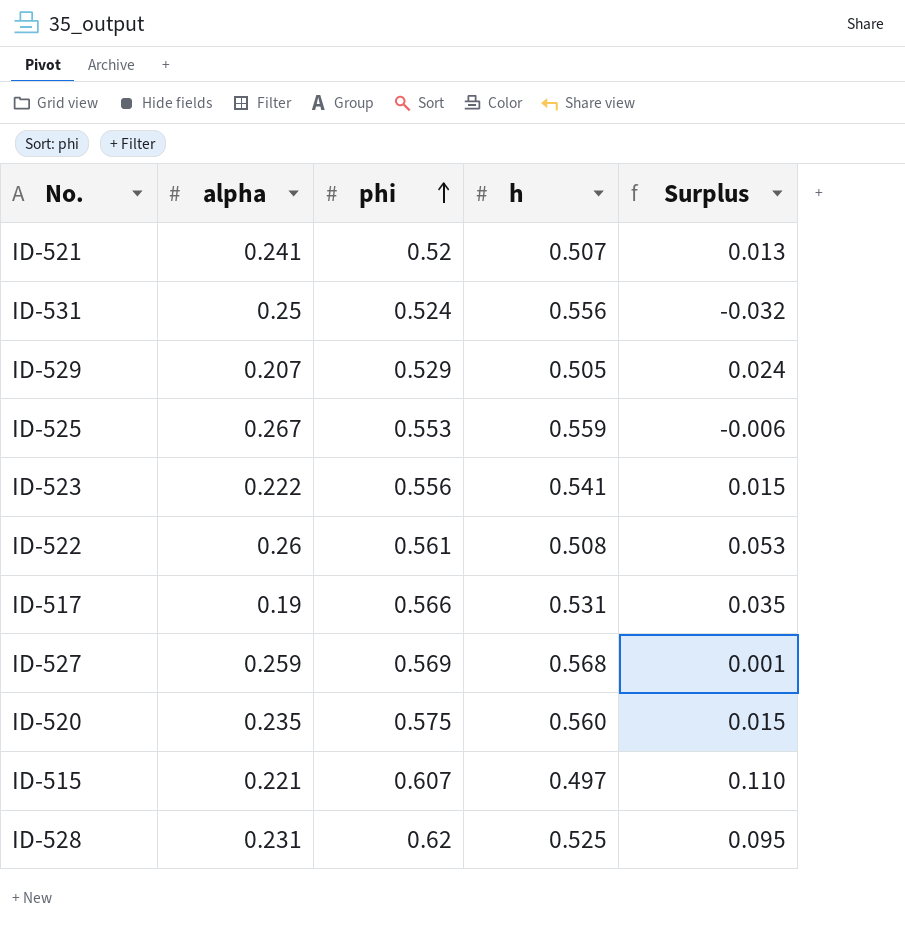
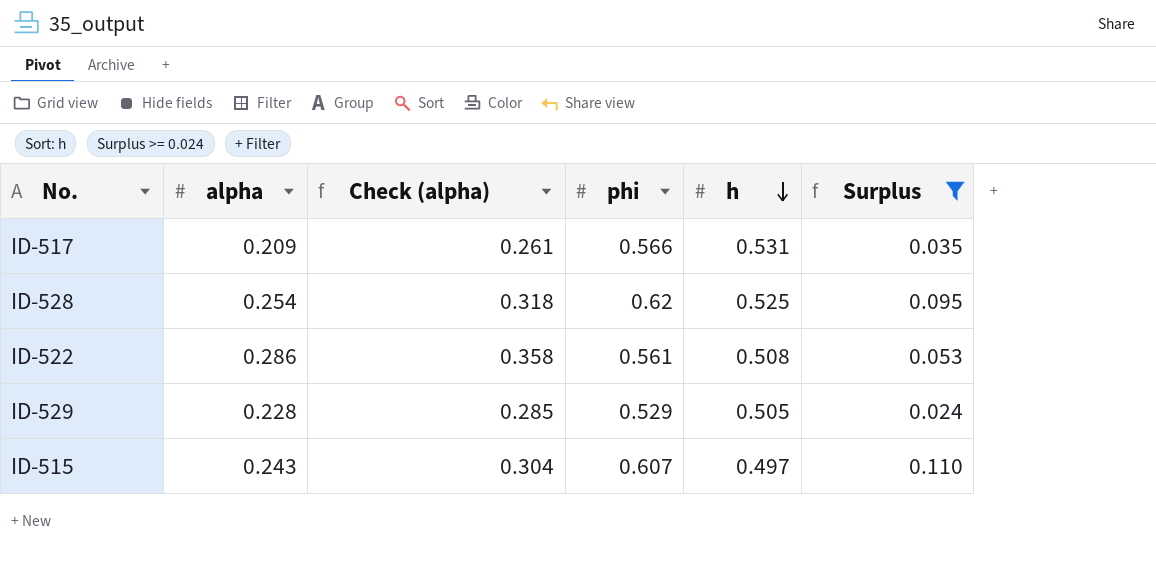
filter: none -> Surplus >= 0.024
row order: phi ascending -> h descending
column Check (alpha) | formula: none -> [alpha] * 1.25
ID-517 | alpha: 0.19 -> 0.209
ID-528 | alpha: 0.231 -> 0.254
ID-522 | alpha: 0.26 -> 0.286
ID-529 | alpha: 0.207 -> 0.228
ID-515 | alpha: 0.221 -> 0.243

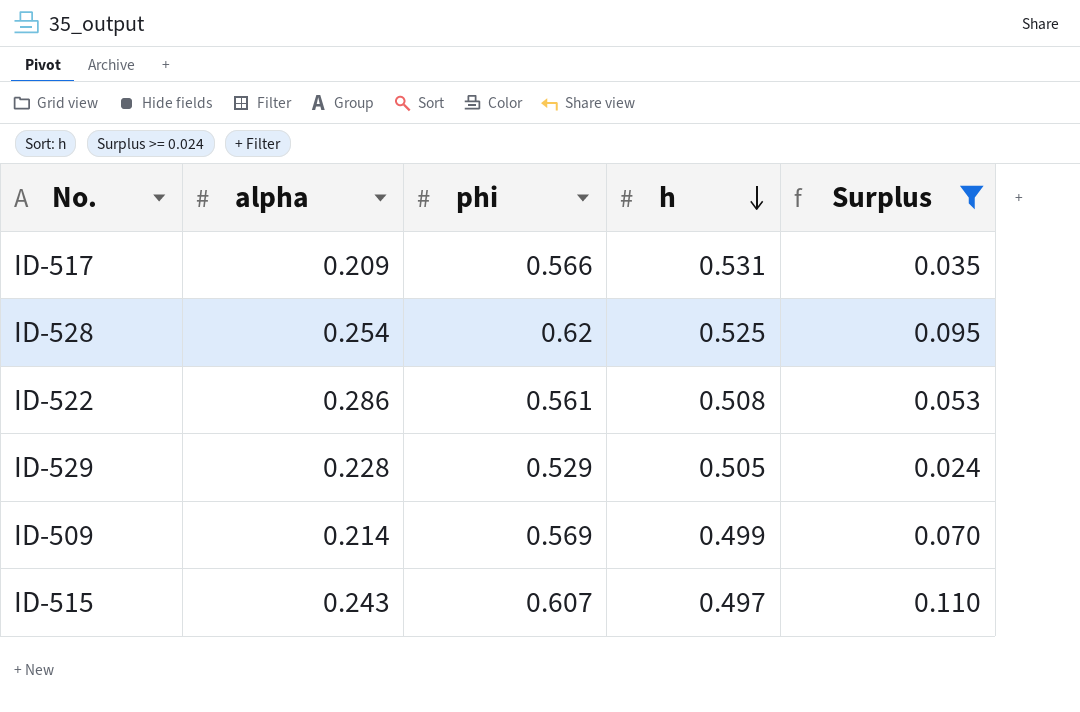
column Check (alpha) | formula: [alpha] * 1.25 -> none
row ID-509: none -> 0.214 | 0.569 | 0.499 | 0.070

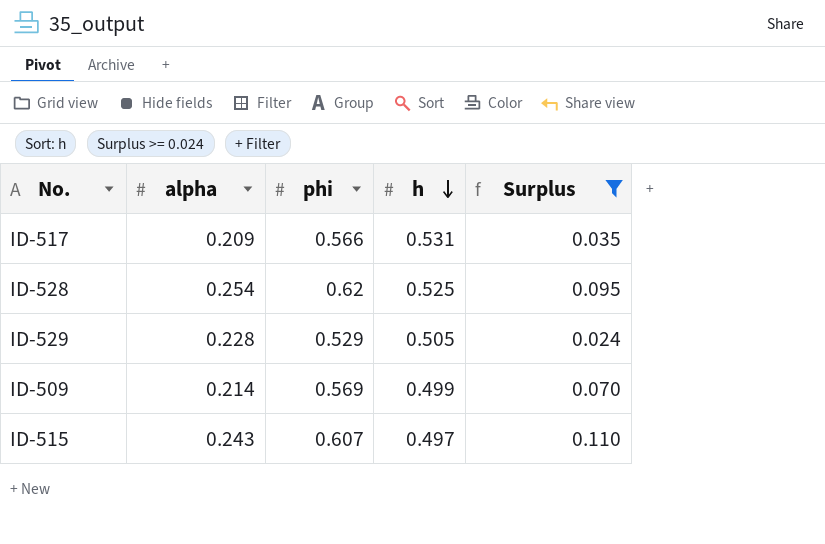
row ID-522: 0.286 | 0.561 | 0.508 | 0.053 -> none

